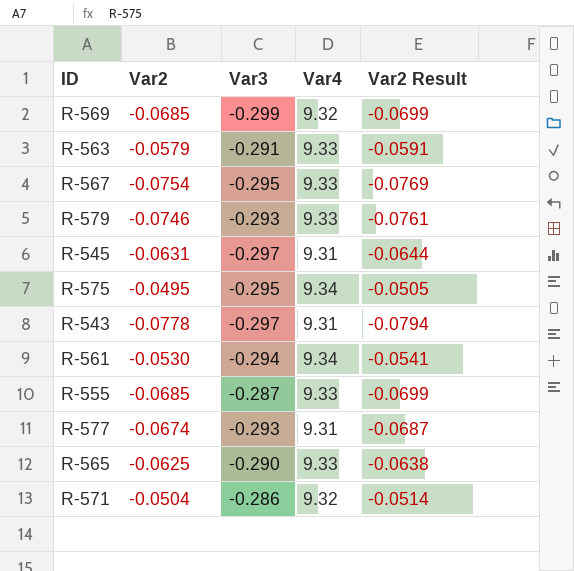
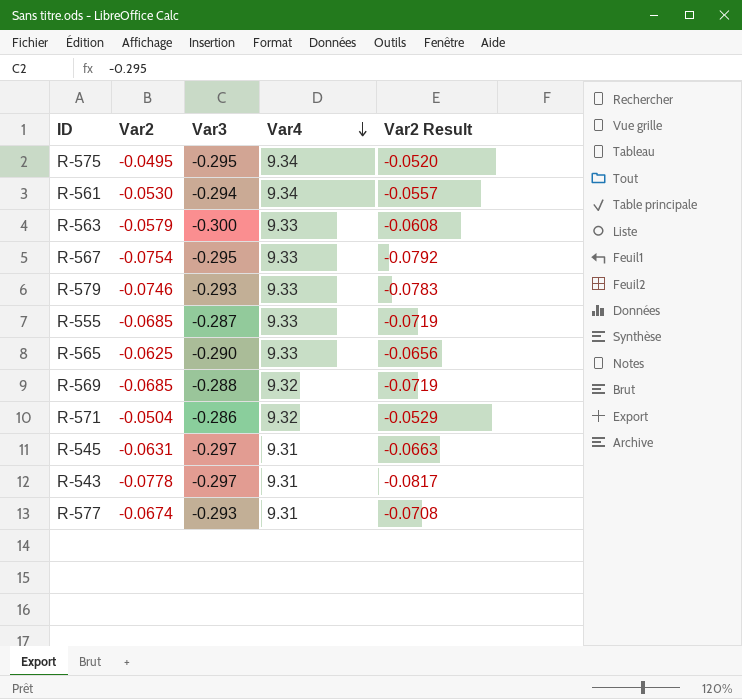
row order: none -> Var4 descending
column Var2 Result | formula: [Var2] * 1.02 -> [Var2] * 1.05
R-563 | Var3: -0.291 -> -0.300
R-569 | Var3: -0.299 -> -0.288

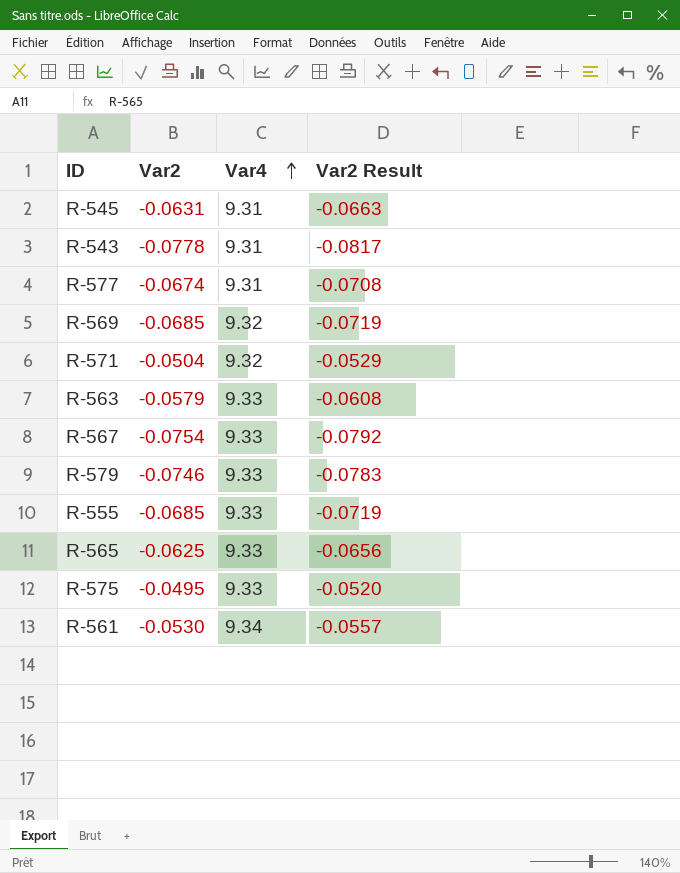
row order: Var4 descending -> Var4 ascending
column Var3 | position: 3 -> none
R-575 | Var4: 9.34 -> 9.33

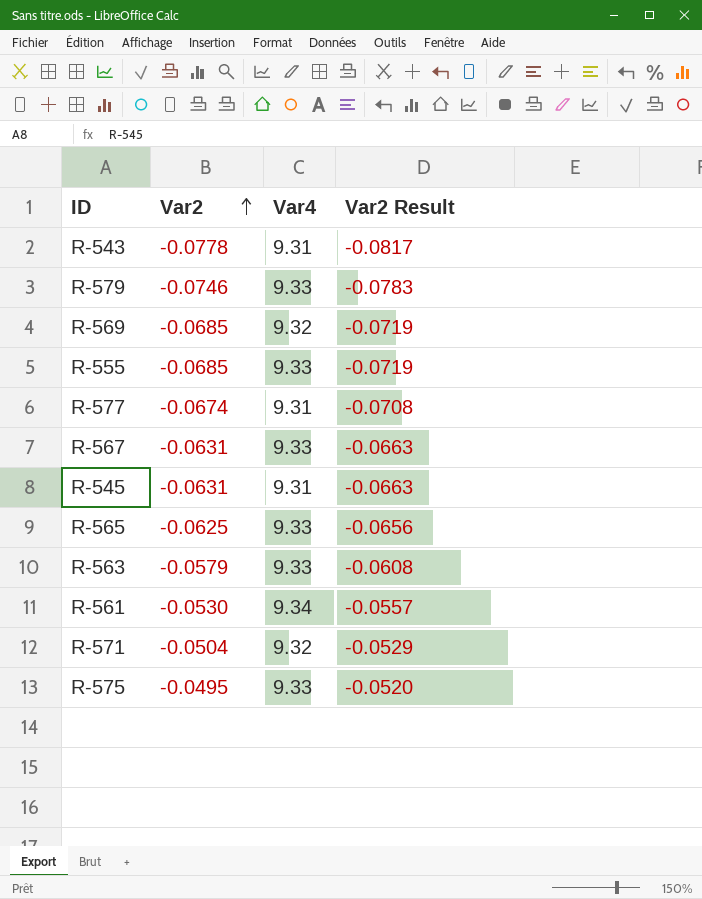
row order: Var4 ascending -> Var2 ascending
R-567 | Var2: -0.0754 -> -0.0631
R-567 | Var2 Result: -0.0792 -> -0.0663

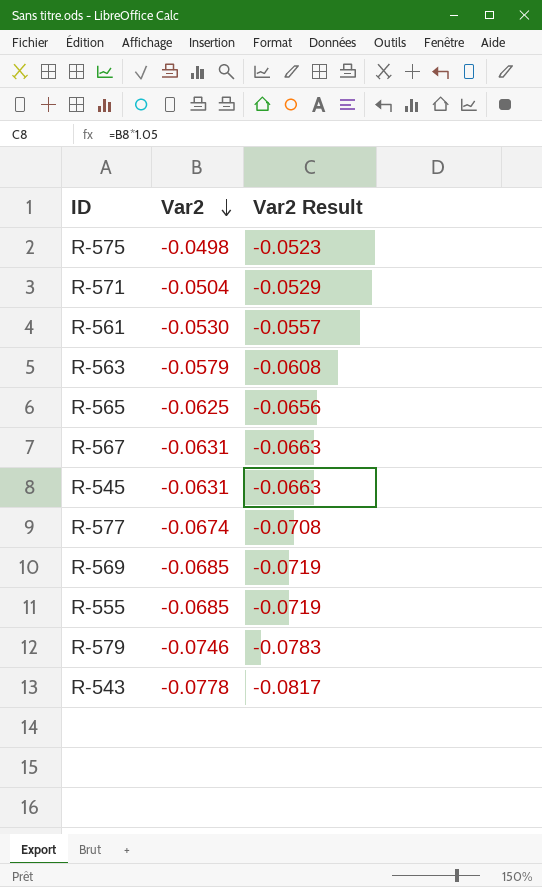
row order: Var2 ascending -> Var2 descending
column Var4 | position: 3 -> none
R-575 | Var2: -0.0495 -> -0.0498
R-575 | Var2 Result: -0.0520 -> -0.0523

